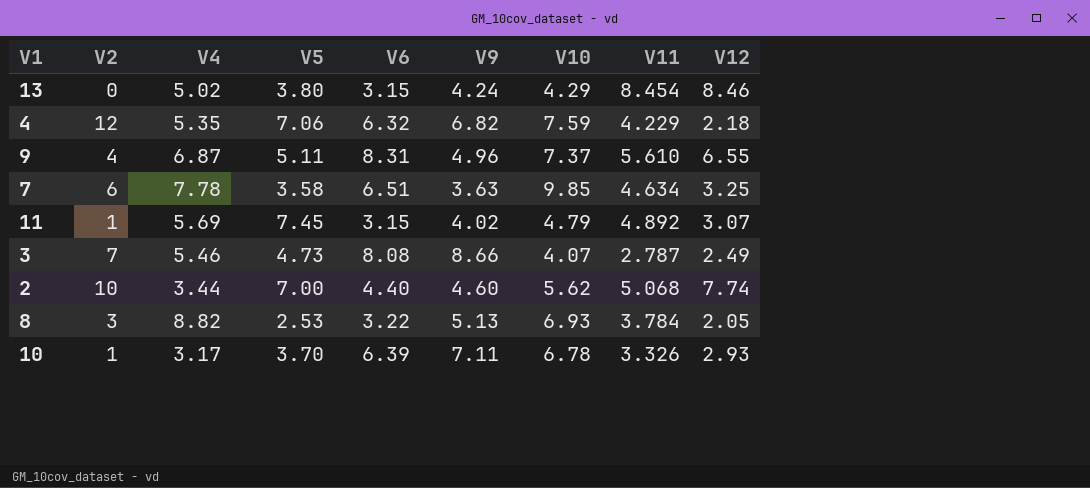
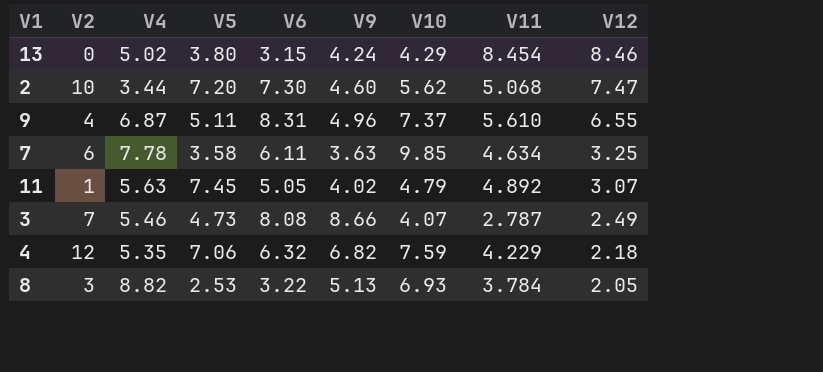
row order: none -> V12 descending
row 10: 1 | 3.17 | 3.70 | 6.39 | 7.11 | 6.78 | 3.326 | 2.93 -> none
2 | V5: 7.00 -> 7.20
2 | V6: 4.40 -> 7.30
2 | V12: 7.74 -> 7.47
7 | V6: 6.51 -> 6.11
11 | V4: 5.69 -> 5.63
11 | V6: 3.15 -> 5.05

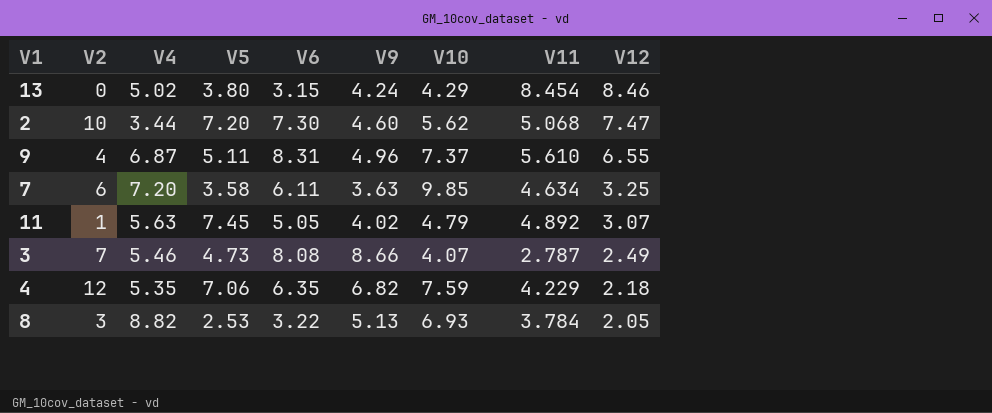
7 | V4: 7.78 -> 7.20
4 | V6: 6.32 -> 6.35

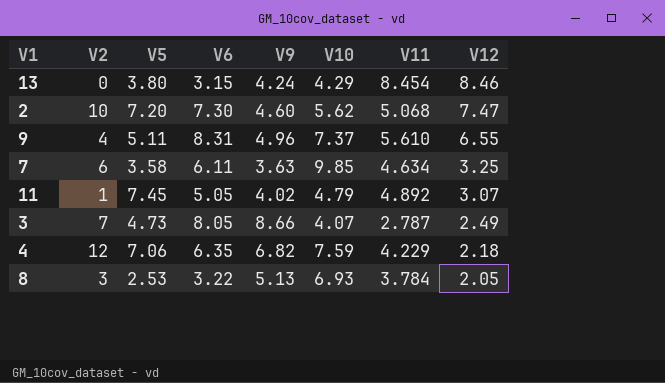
column V4 | position: 3 -> none
3 | V6: 8.08 -> 8.05

